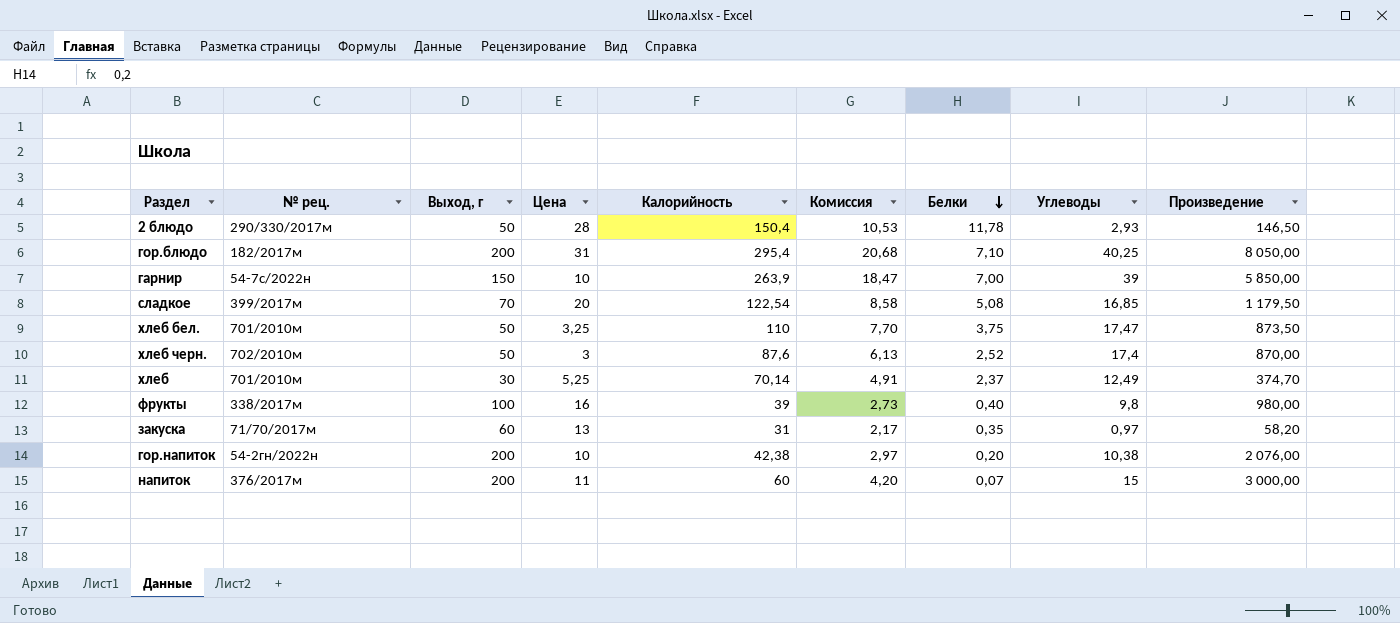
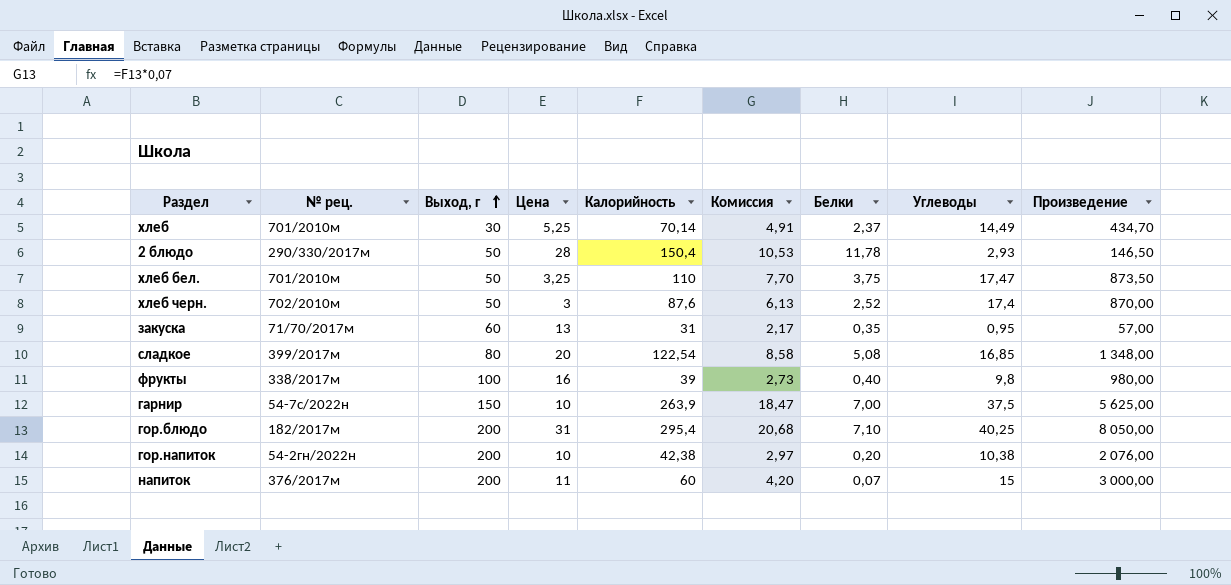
row order: Белки descending -> Выход, г ascending
хлеб | Углеводы: 12,49 -> 14,49
хлеб | Произведение: 374,70 -> 434,70
закуска | Углеводы: 0,97 -> 0,95
закуска | Произведение: 58,20 -> 57,00
сладкое | Выход, г: 70 -> 80
сладкое | Произведение: 1 179,50 -> 1 348,00
гарнир | Углеводы: 39 -> 37,5
гарнир | Произведение: 5 850,00 -> 5 625,00

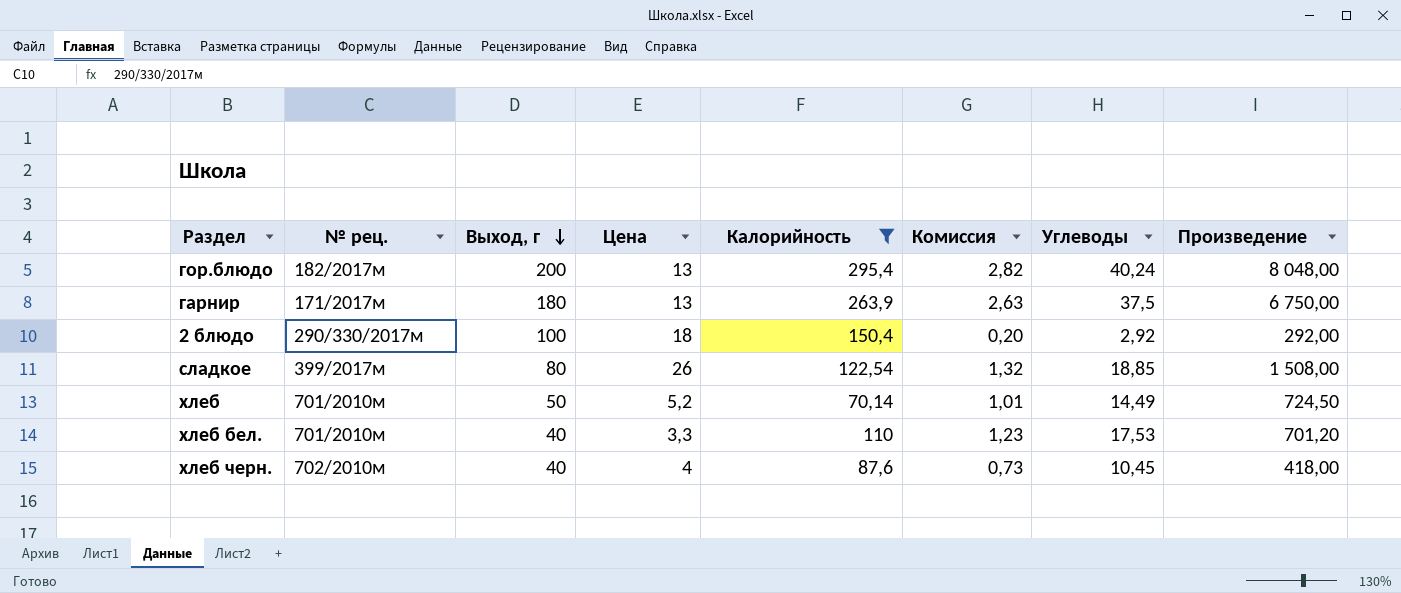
filter: none -> Калорийность >= 70,14
row order: Выход, г ascending -> Выход, г descending
column Белки | position: 7 -> none
column Комиссия | formula: [Калорийность] * 0,07 -> [Углеводы] * 0,07
гор.блюдо | Цена: 31 -> 13
гор.блюдо | Углеводы: 40,25 -> 40,24
гор.блюдо | Произведение: 8 050,00 -> 8 048,00
гарнир | № рец.: 54-7с/2022н -> 171/2017м
гарнир | Выход, г: 150 -> 180
гарнир | Цена: 10 -> 13
гарнир | Произведение: 5 625,00 -> 6 750,00
2 блюдо | Выход, г: 50 -> 100
2 блюдо | Цена: 28 -> 18
2 блюдо | Углеводы: 2,93 -> 2,92
2 блюдо | Произведение: 146,50 -> 292,00
сладкое | Цена: 20 -> 26
сладкое | Углеводы: 16,85 -> 18,85
сладкое | Произведение: 1 348,00 -> 1 508,00
хлеб | Выход, г: 30 -> 50
хлеб | Цена: 5,25 -> 5,2
хлеб | Произведение: 434,70 -> 724,50
хлеб бел. | Выход, г: 50 -> 40
хлеб бел. | Цена: 3,25 -> 3,3
хлеб бел. | Углеводы: 17,47 -> 17,53
хлеб бел. | Произведение: 873,50 -> 701,20
хлеб черн. | Выход, г: 50 -> 40
хлеб черн. | Цена: 3 -> 4
хлеб черн. | Углеводы: 17,4 -> 10,45
хлеб черн. | Произведение: 870,00 -> 418,00

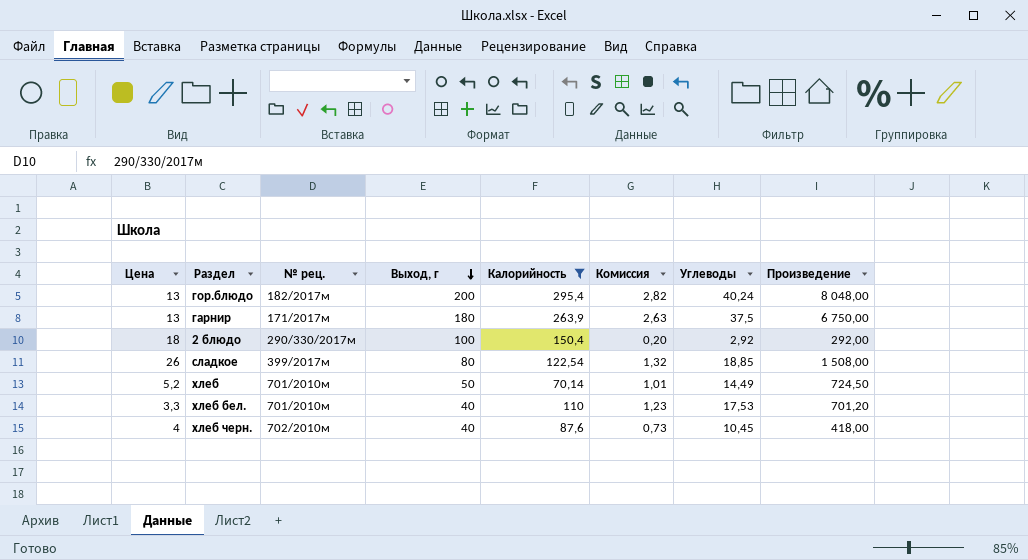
column Цена | position: 4 -> 1

